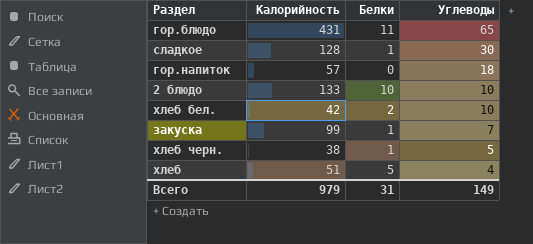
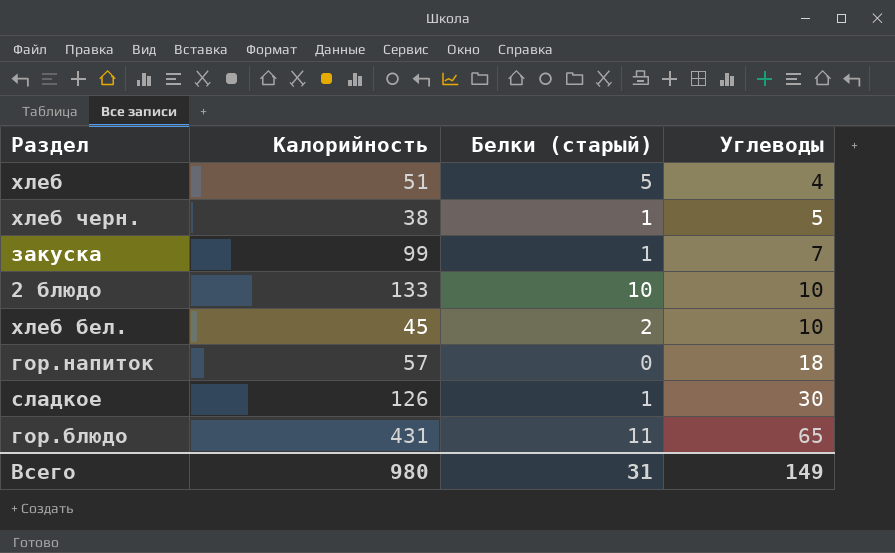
row order: Углеводы descending -> Углеводы ascending
column name: Белки -> Белки (старый)
хлеб бел. | Калорийность: 42 -> 45
сладкое | Калорийность: 128 -> 126
Всего | Калорийность: 979 -> 980

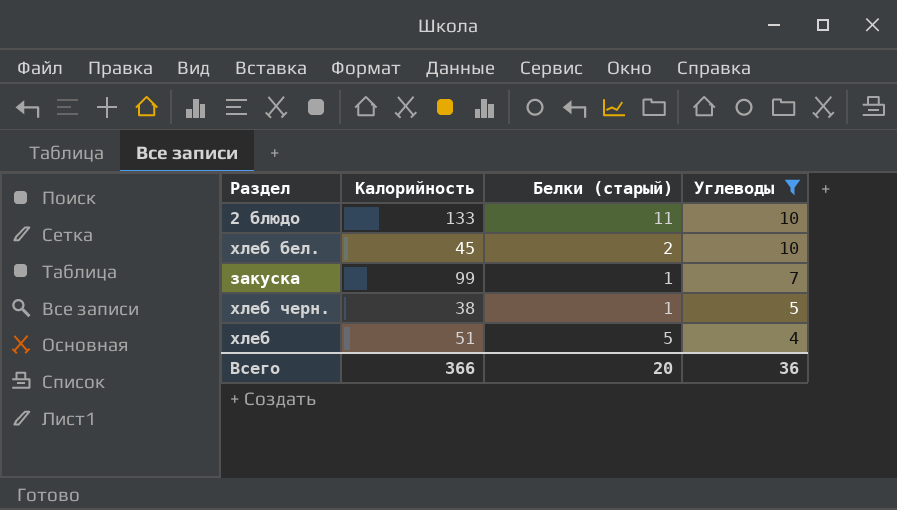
filter: none -> Углеводы <= 10
row order: Углеводы ascending -> Углеводы descending
2 блюдо | Белки (старый): 10 -> 11
Всего | Калорийность: 980 -> 366
Всего | Белки (старый): 31 -> 20
Всего | Углеводы: 149 -> 36

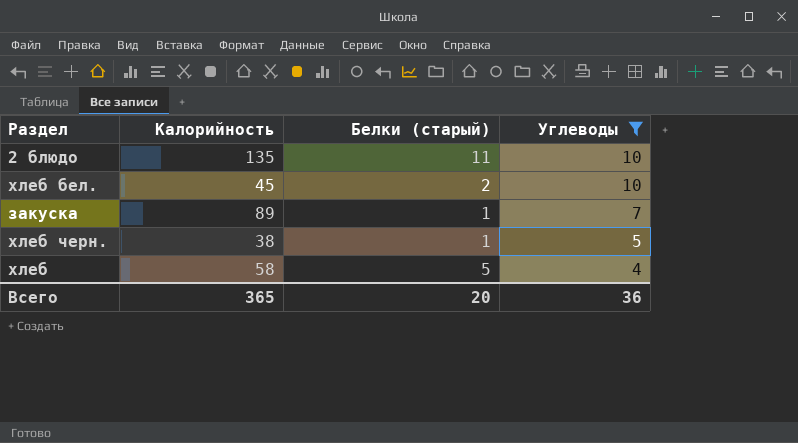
2 блюдо | Калорийность: 133 -> 135
закуска | Калорийность: 99 -> 89
хлеб | Калорийность: 51 -> 58
Всего | Калорийность: 366 -> 365

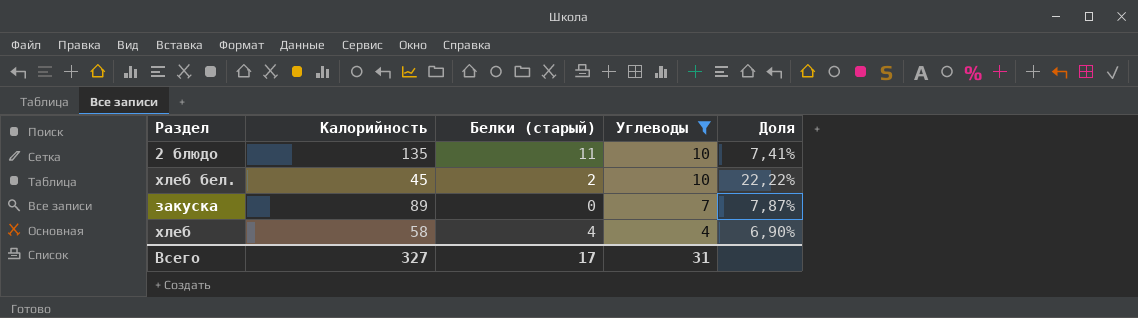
column Доля | formula: none -> [Углеводы] / [Калорийность]
row хлеб черн.: 38 | 1 | 5 -> none
закуска | Белки (старый): 1 -> 0
хлеб | Белки (старый): 5 -> 4
Всего | Калорийность: 365 -> 327
Всего | Белки (старый): 20 -> 17
Всего | Углеводы: 36 -> 31

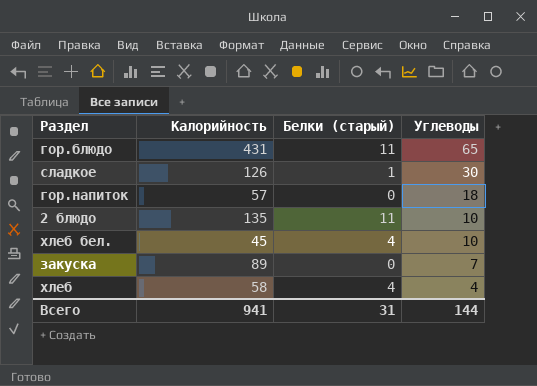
filter: Углеводы <= 10 -> none
column Доля | formula: [Углеводы] / [Калорийность] -> none
хлеб бел. | Белки (старый): 2 -> 4
Всего | Калорийность: 327 -> 941
Всего | Белки (старый): 17 -> 31
Всего | Углеводы: 31 -> 144

